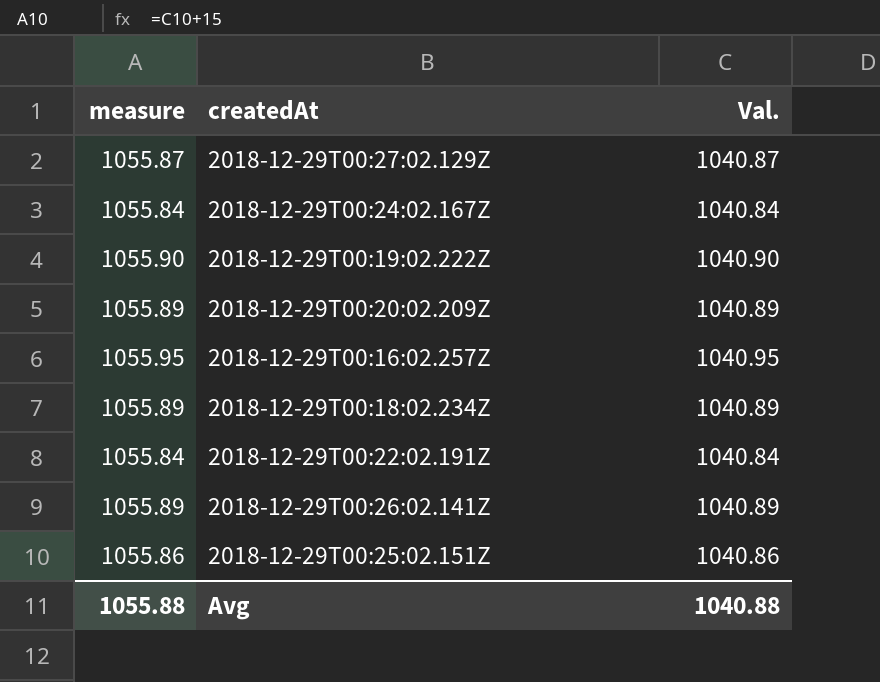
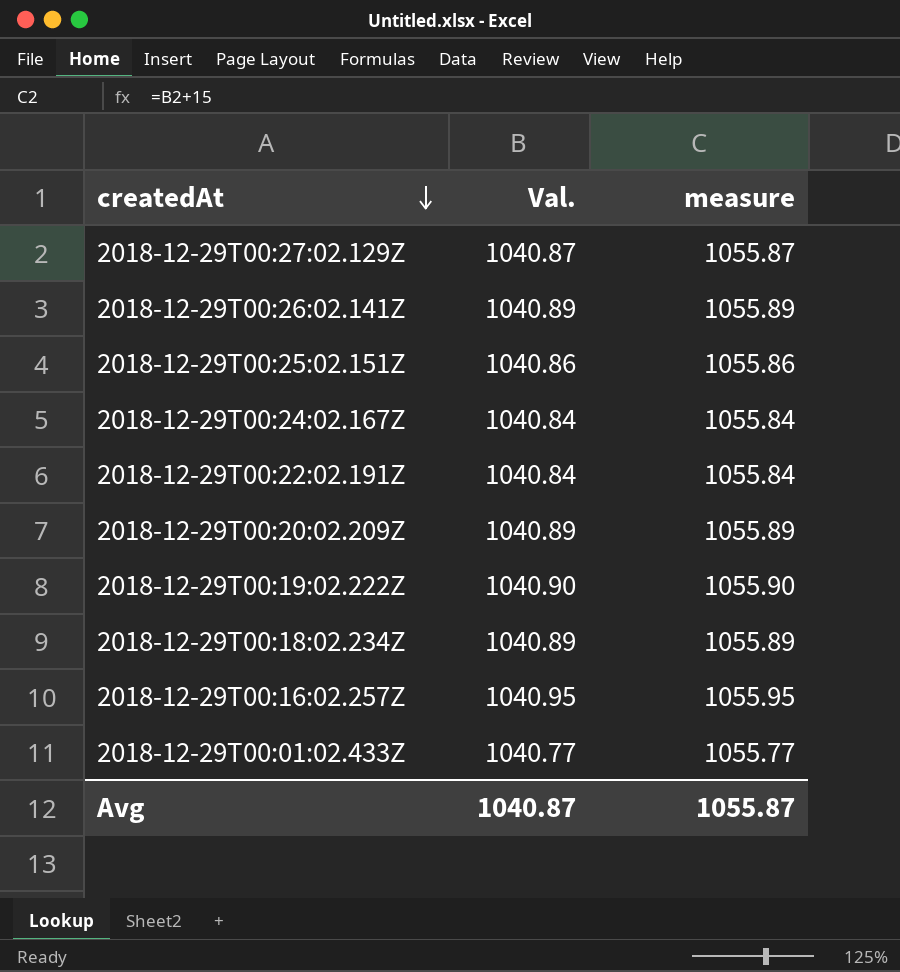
row order: none -> createdAt descending
column measure | position: 1 -> 3
row 2018-12-29T00:01:02.433Z: none -> 1040.77 | 1055.77
Avg | Val.: 1040.88 -> 1040.87
Avg | measure: 1055.88 -> 1055.87

